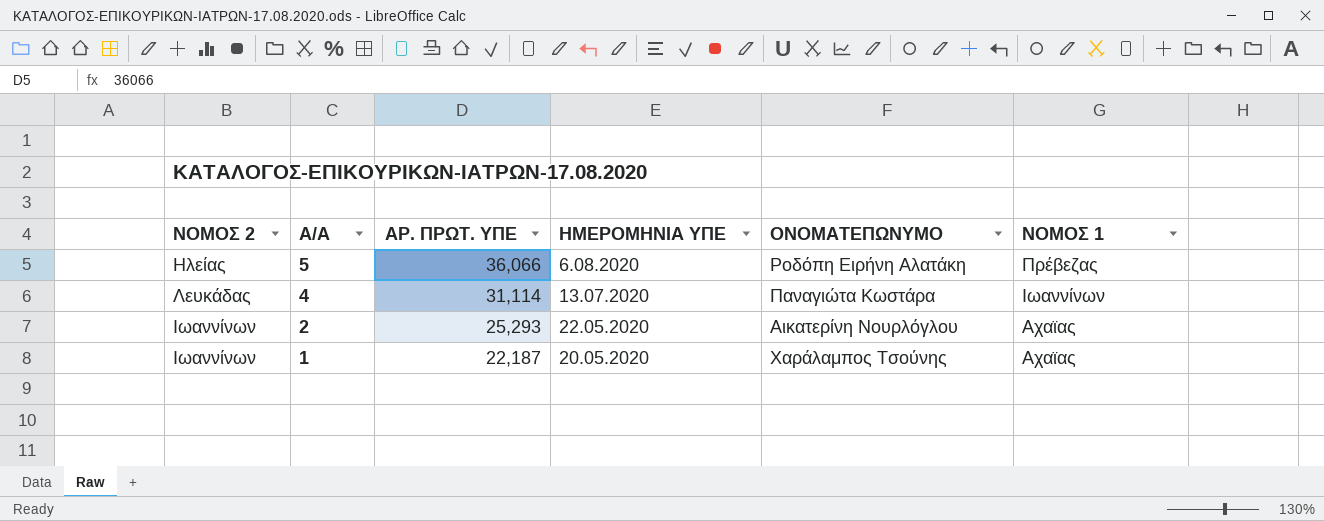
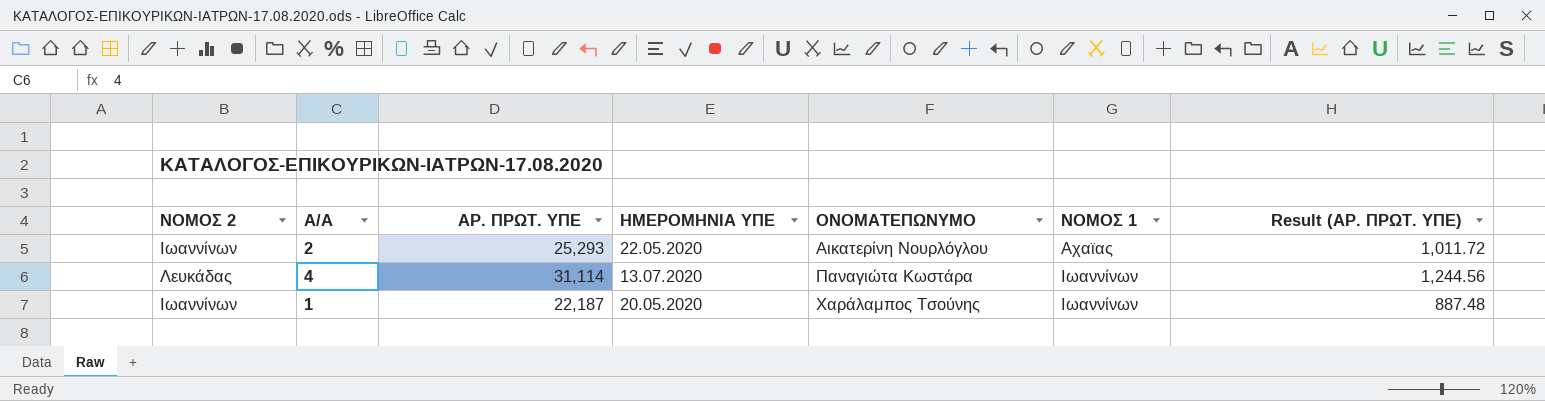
row order: Α/Α descending -> ΟΝΟΜΑΤΕΠΩΝΥΜΟ ascending
column Result (ΑΡ. ΠΡΩΤ. ΥΠΕ) | formula: none -> [ΑΡ. ΠΡΩΤ. ΥΠΕ] * 0.04
row 5: Ηλείας | 36,066 | 6.08.2020 | Ροδόπη Ειρήνη Αλατάκη | Πρέβεζας -> none
1 | ΝΟΜΟΣ 1: Αχαϊας -> Ιωαννίνων

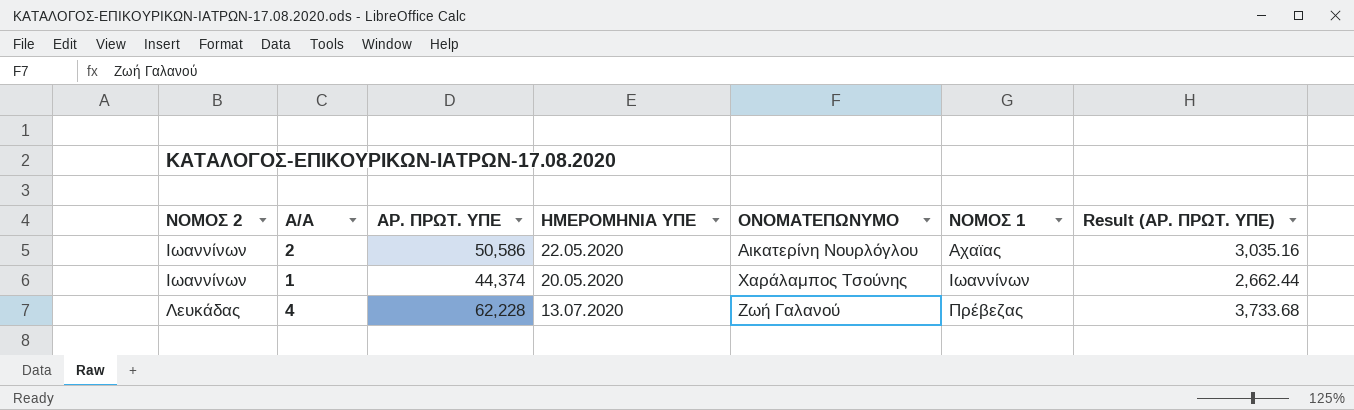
row order: ΟΝΟΜΑΤΕΠΩΝΥΜΟ ascending -> ΝΟΜΟΣ 2 ascending
column Result (ΑΡ. ΠΡΩΤ. ΥΠΕ) | formula: [ΑΡ. ΠΡΩΤ. ΥΠΕ] * 0.04 -> [ΑΡ. ΠΡΩΤ. ΥΠΕ] * 0.06
2 | ΑΡ. ΠΡΩΤ. ΥΠΕ: 25,293 -> 50,586
1 | ΑΡ. ΠΡΩΤ. ΥΠΕ: 22,187 -> 44,374
4 | ΑΡ. ΠΡΩΤ. ΥΠΕ: 31,114 -> 62,228
4 | ΟΝΟΜΑΤΕΠΩΝΥΜΟ: Παναγιώτα Κωστάρα -> Ζωή Γαλανού
4 | ΝΟΜΟΣ 1: Ιωαννίνων -> Πρέβεζας

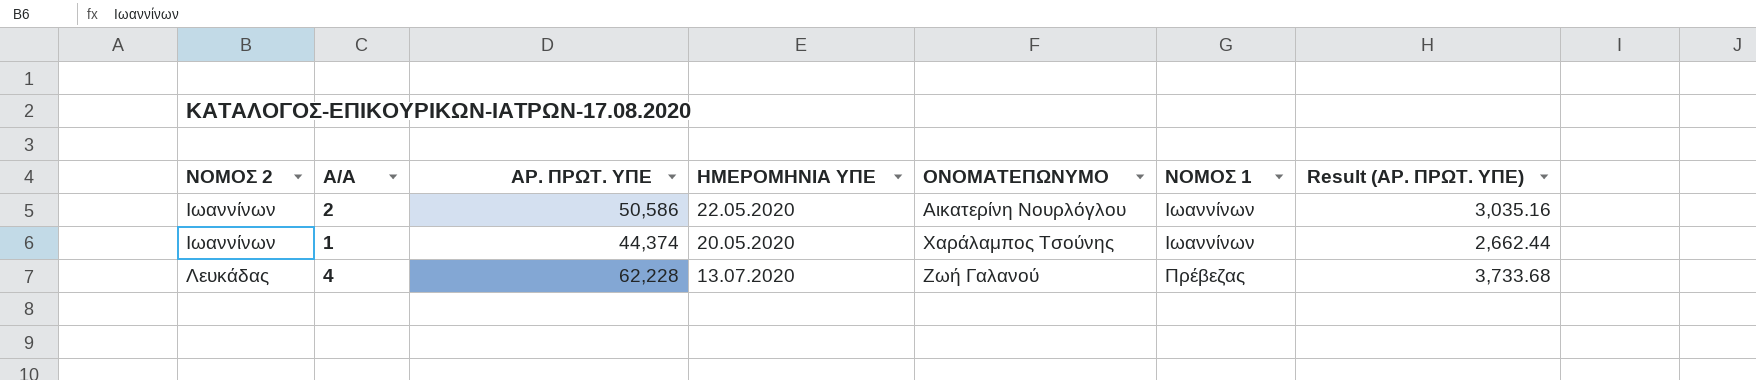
2 | ΝΟΜΟΣ 1: Αχαϊας -> Ιωαννίνων

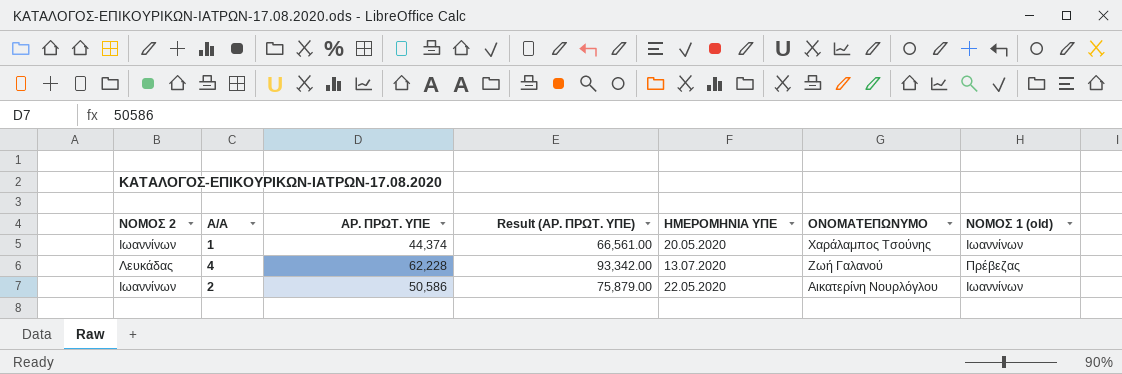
row order: ΝΟΜΟΣ 2 ascending -> ΟΝΟΜΑΤΕΠΩΝΥΜΟ descending
column Result (ΑΡ. ΠΡΩΤ. ΥΠΕ) | formula: [ΑΡ. ΠΡΩΤ. ΥΠΕ] * 0.06 -> [ΑΡ. ΠΡΩΤ. ΥΠΕ] * 1.5
column Result (ΑΡ. ΠΡΩΤ. ΥΠΕ) | position: 7 -> 4
column name: ΝΟΜΟΣ 1 -> ΝΟΜΟΣ 1 (old)

